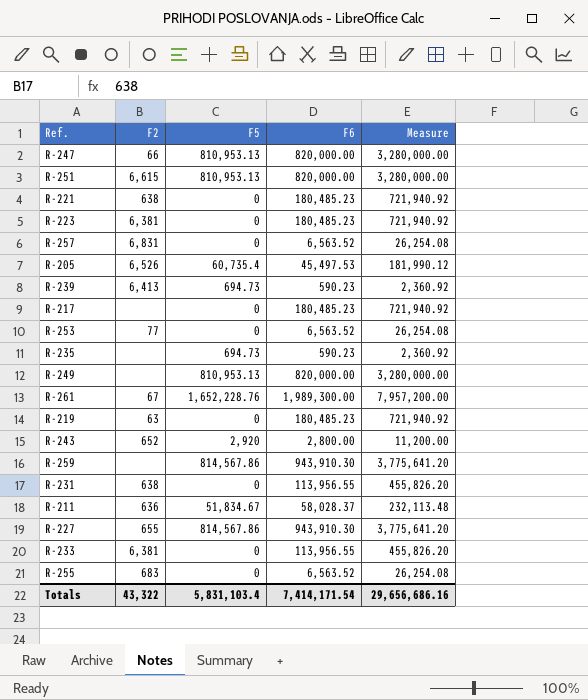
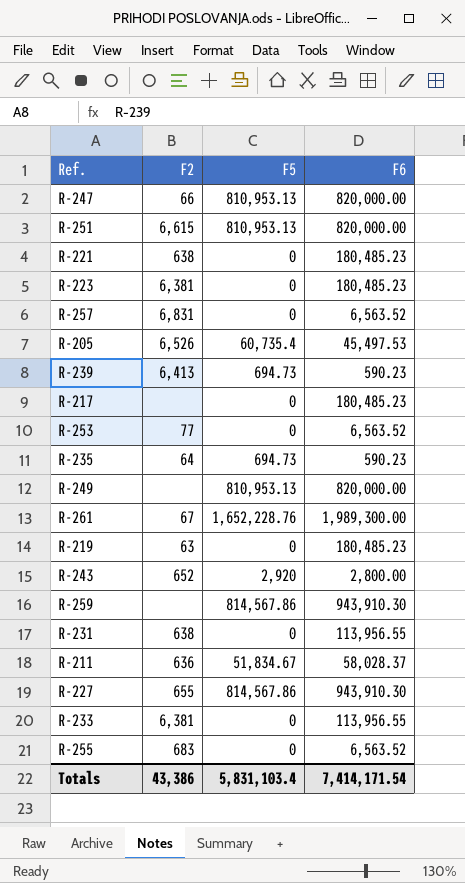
column Measure | formula: [F6] * 4 -> none
R-235 | F2: none -> 64
Totals | F2: 43,322 -> 43,386

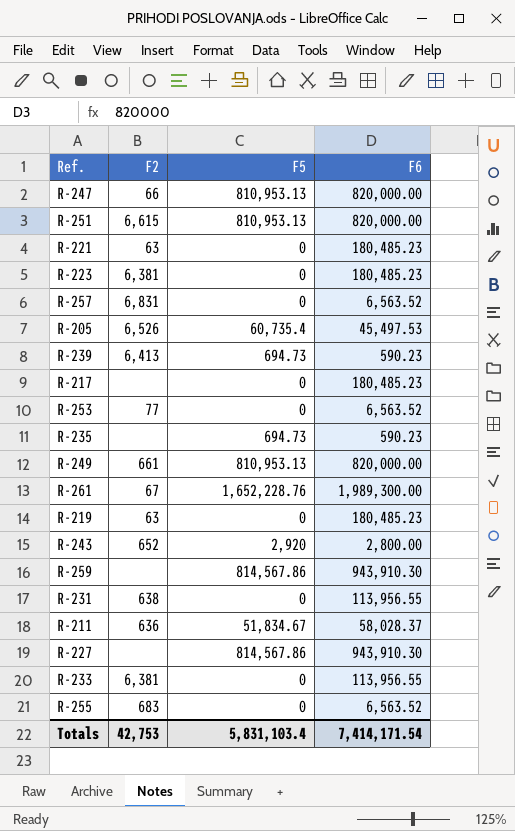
R-221 | F2: 638 -> 63
R-235 | F2: 64 -> none
R-249 | F2: none -> 661
R-227 | F2: 655 -> none
Totals | F2: 43,386 -> 42,753

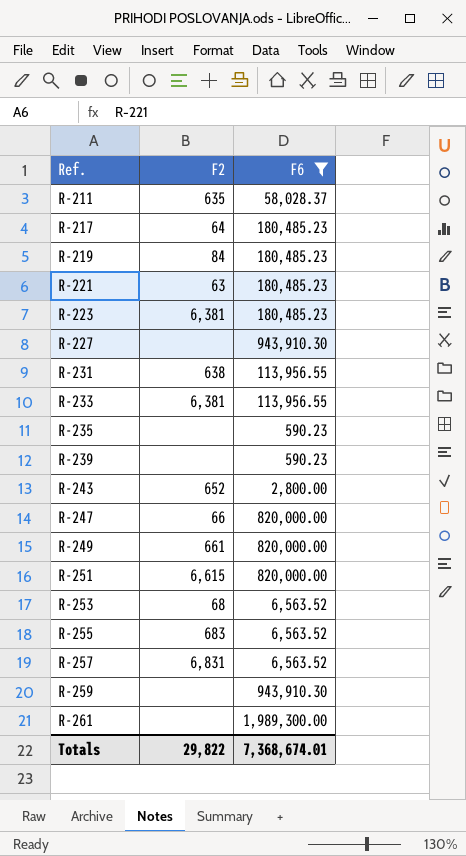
filter: none -> F6 != 45,497.53
row order: none -> Ref. ascending
column F5 | position: 3 -> none
R-211 | F2: 636 -> 635
R-217 | F2: none -> 64
R-219 | F2: 63 -> 84
R-239 | F2: 6,413 -> none
R-253 | F2: 77 -> 68
R-261 | F2: 67 -> none
Totals | F2: 42,753 -> 29,822
Totals | F6: 7,414,171.54 -> 7,368,674.01

